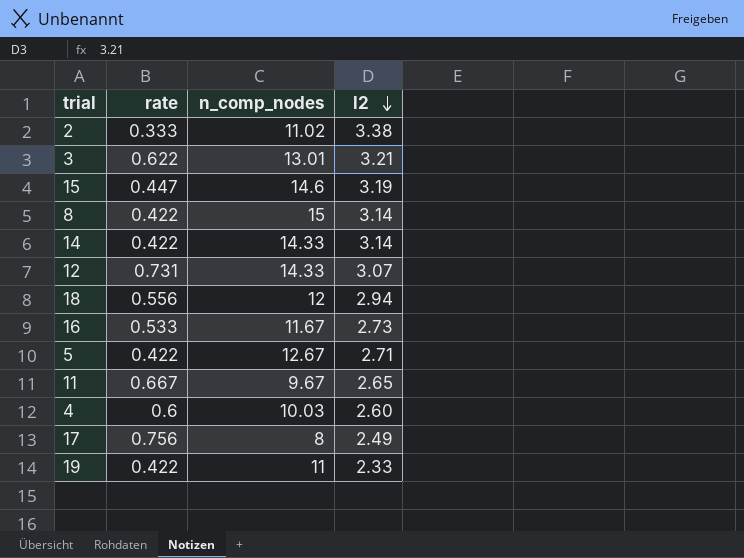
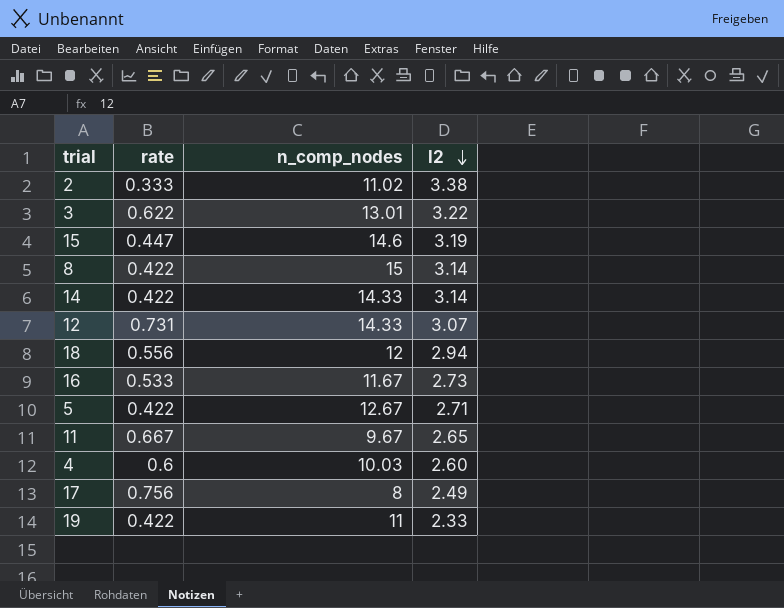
3 | l2: 3.21 -> 3.22

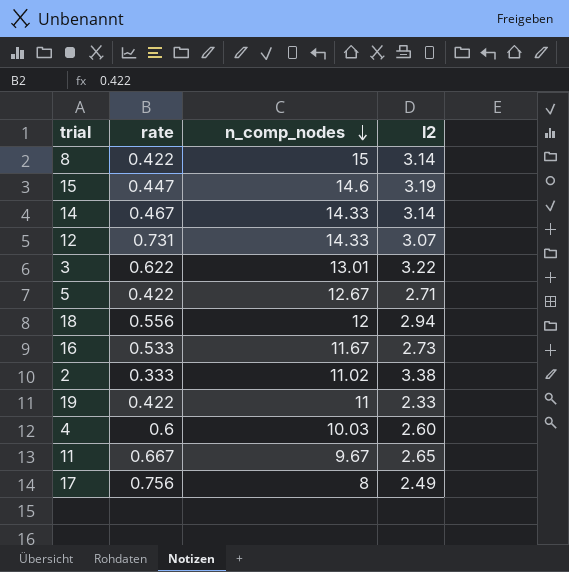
row order: l2 descending -> n_comp_nodes descending
14 | rate: 0.422 -> 0.467

